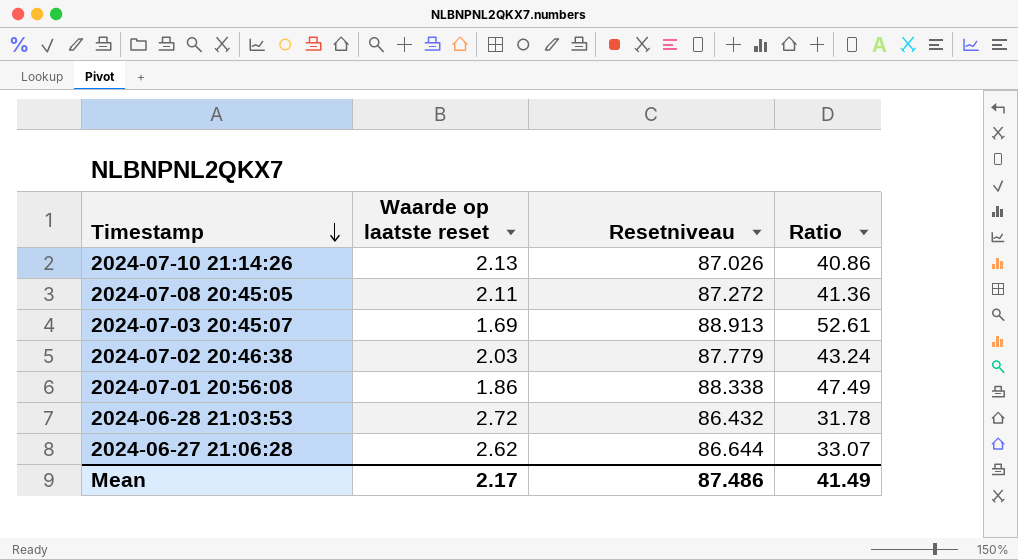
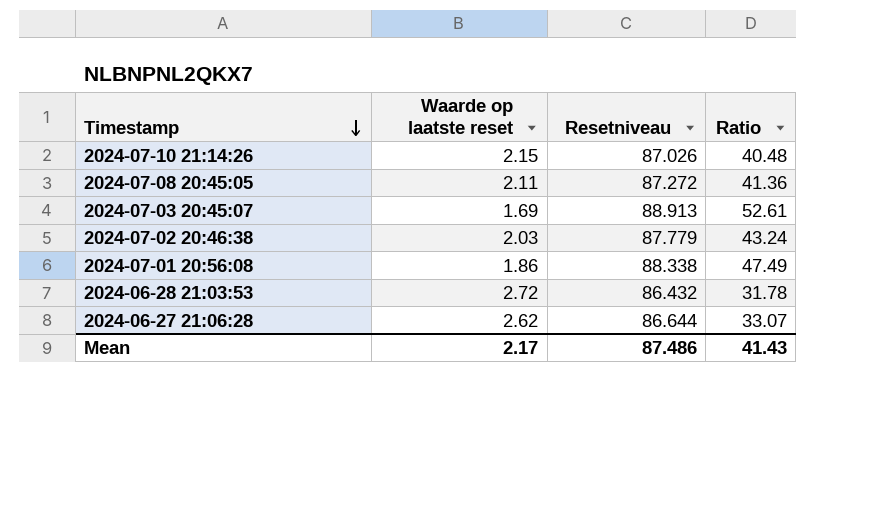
2024-07-10 21:14:26 | Waarde op laatste reset: 2.13 -> 2.15
2024-07-10 21:14:26 | Ratio: 40.86 -> 40.48
Mean | Ratio: 41.49 -> 41.43

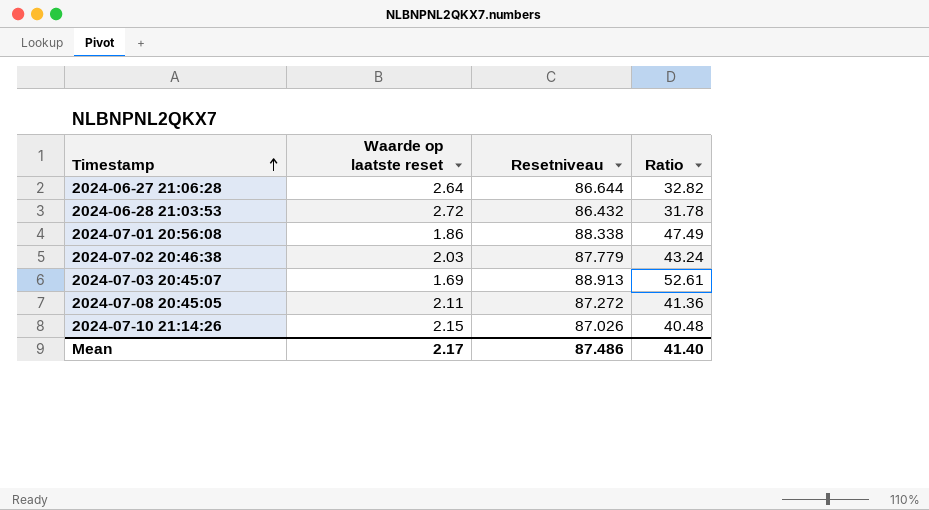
row order: Timestamp descending -> Timestamp ascending
2024-06-27 21:06:28 | Waarde op laatste reset: 2.62 -> 2.64
2024-06-27 21:06:28 | Ratio: 33.07 -> 32.82
Mean | Ratio: 41.43 -> 41.40

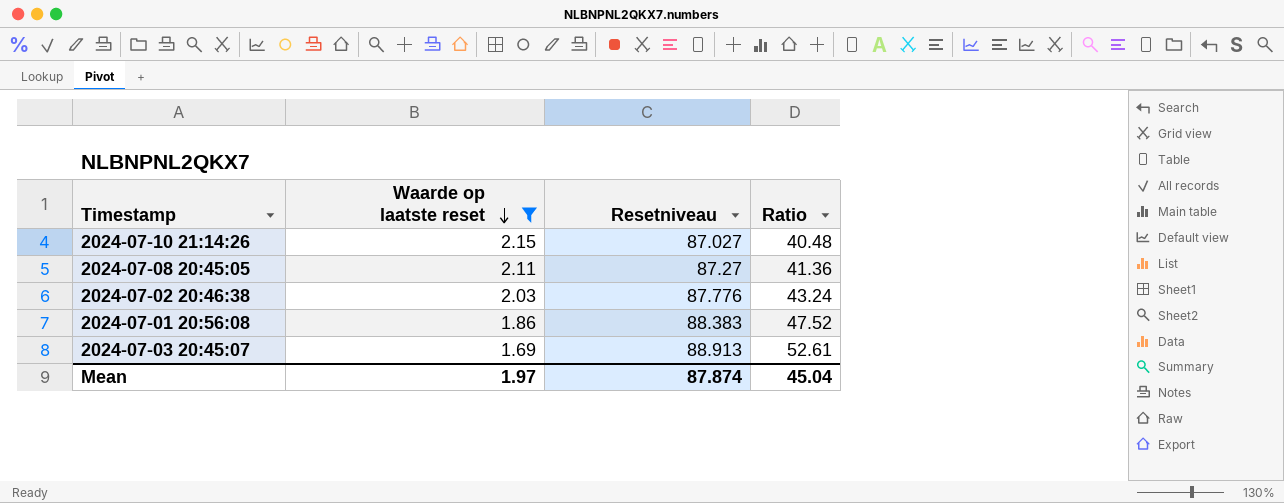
filter: none -> Waarde op laatste reset <= 2.15
row order: Timestamp ascending -> Waarde op laatste reset descending
2024-07-10 21:14:26 | Resetniveau: 87.026 -> 87.027
2024-07-08 20:45:05 | Resetniveau: 87.272 -> 87.27
2024-07-02 20:46:38 | Resetniveau: 87.779 -> 87.776
2024-07-01 20:56:08 | Resetniveau: 88.338 -> 88.383
2024-07-01 20:56:08 | Ratio: 47.49 -> 47.52
Mean | Waarde op laatste reset: 2.17 -> 1.97
Mean | Resetniveau: 87.486 -> 87.874
Mean | Ratio: 41.40 -> 45.04

